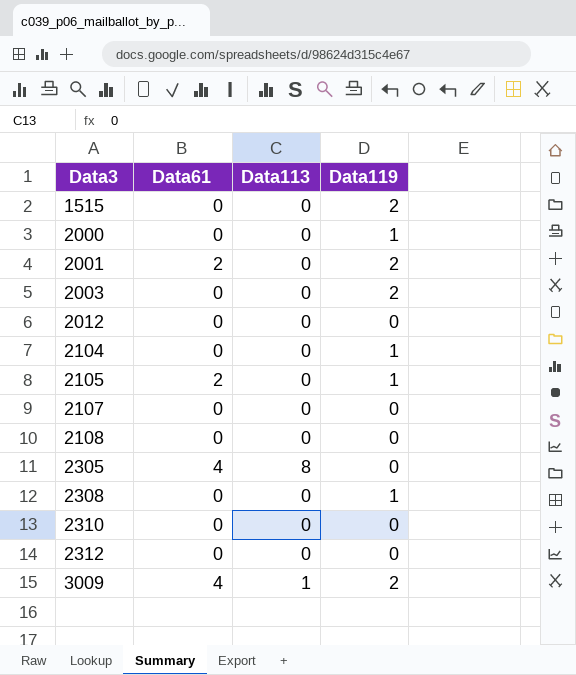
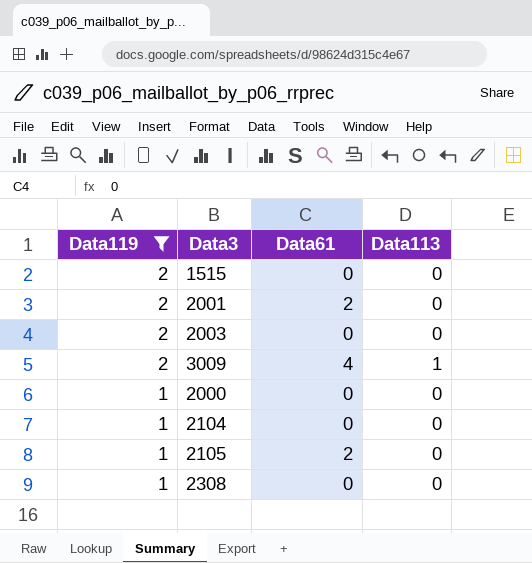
filter: none -> Data119 != 0
row order: Data3 ascending -> Data119 descending
column Data119 | position: 4 -> 1

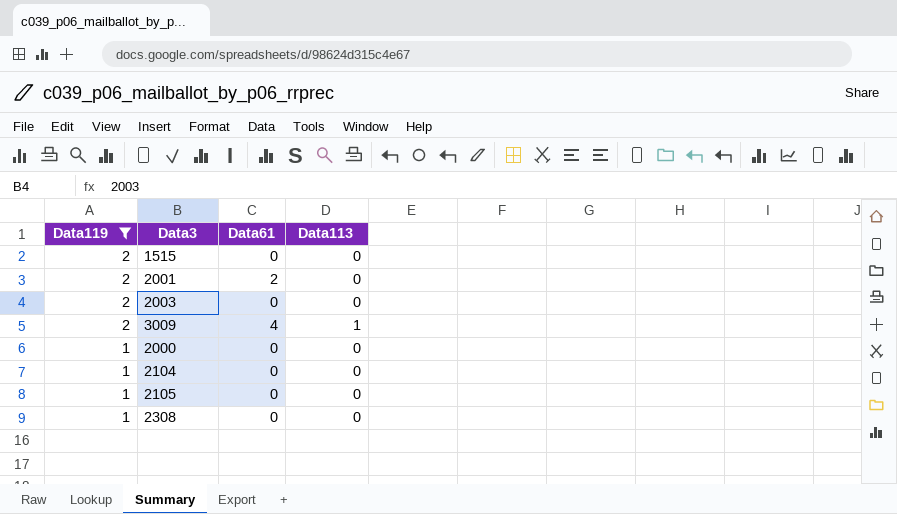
2105 | Data61: 2 -> 0

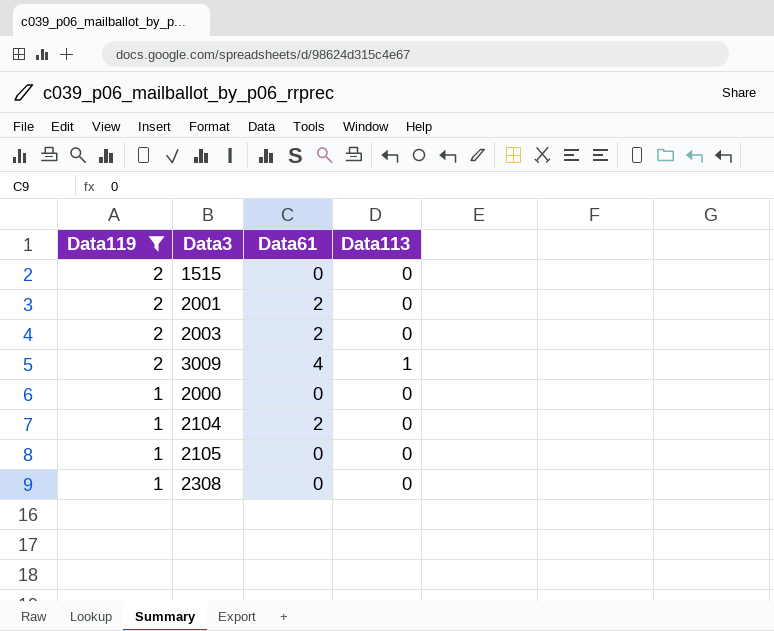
2003 | Data61: 0 -> 2
2104 | Data61: 0 -> 2

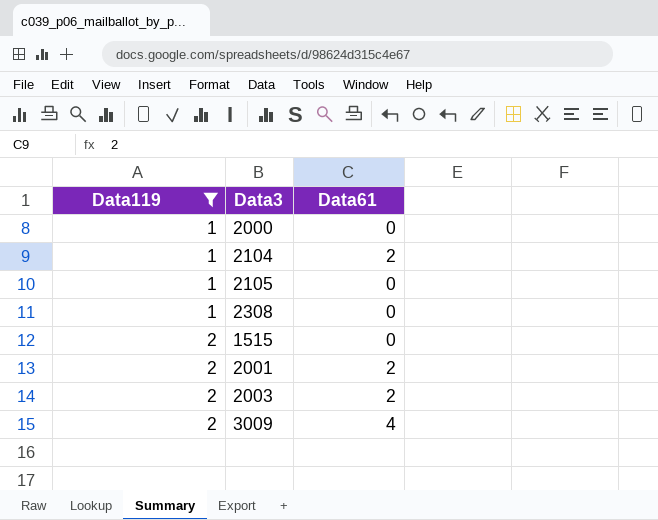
row order: Data119 descending -> Data119 ascending
column Data113 | position: 4 -> none

